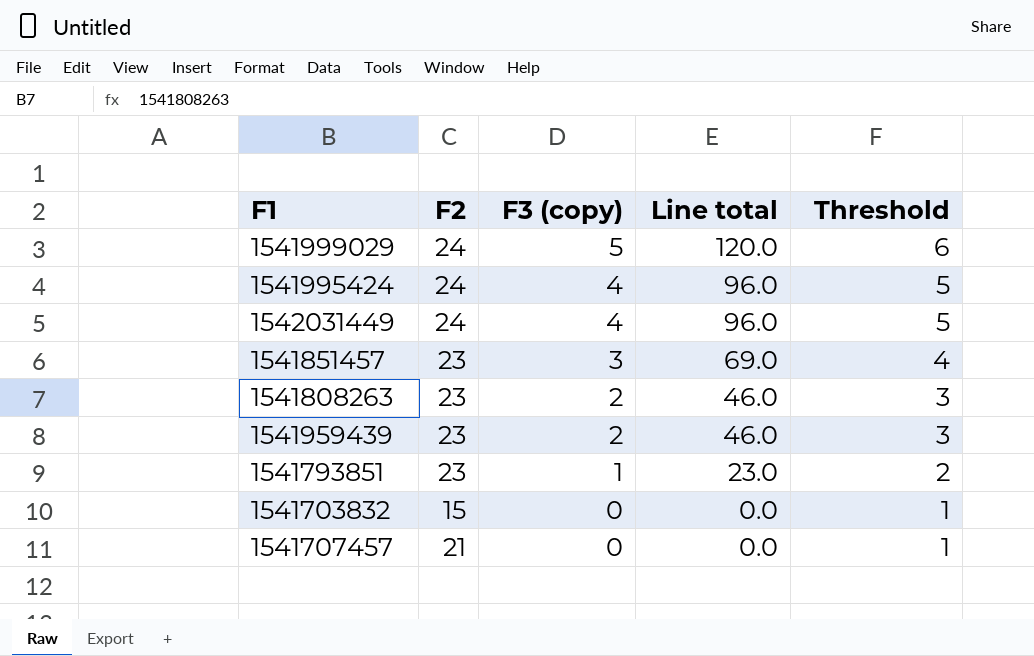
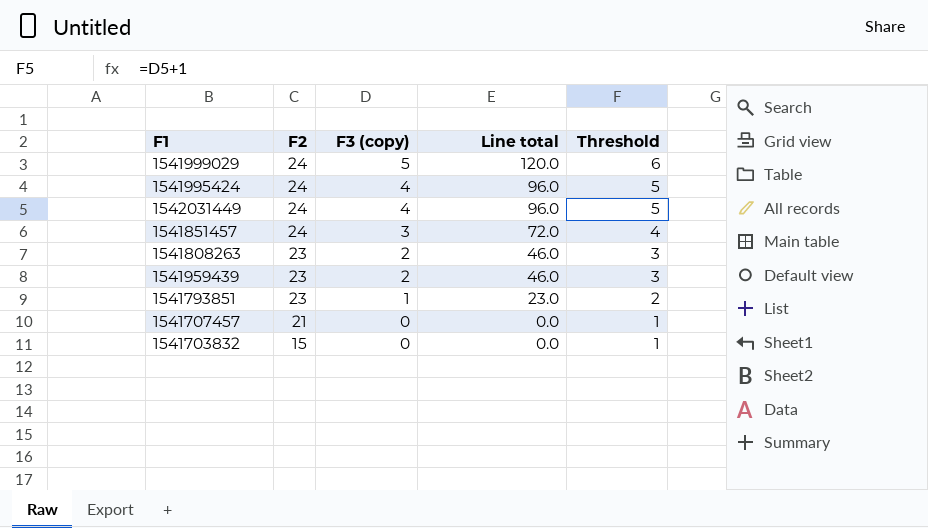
row order: F3 (copy) descending -> F2 descending
1541851457 | F2: 23 -> 24
1541851457 | Line total: 69.0 -> 72.0

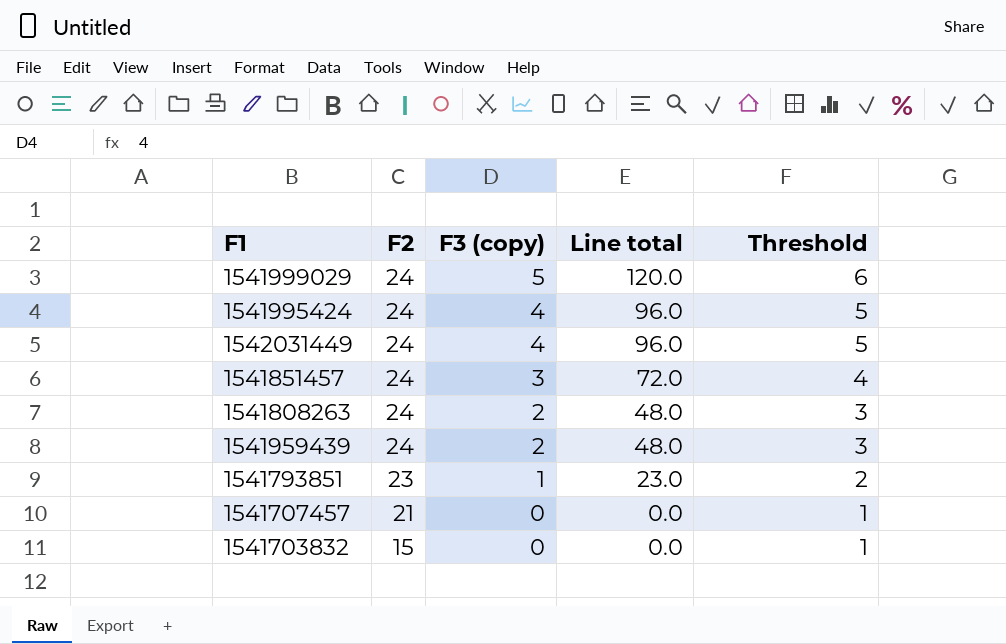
1541808263 | F2: 23 -> 24
1541808263 | Line total: 46.0 -> 48.0
1541959439 | F2: 23 -> 24
1541959439 | Line total: 46.0 -> 48.0

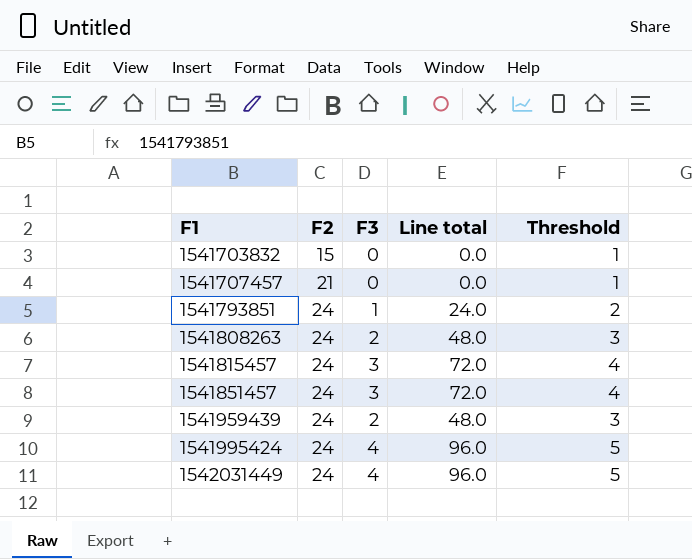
row order: F2 descending -> F1 ascending
column name: F3 (copy) -> F3
row 1541999029: 24 | 5 | 120.0 | 6 -> none
1541793851 | F2: 23 -> 24
1541793851 | Line total: 23.0 -> 24.0
row 1541815457: none -> 24 | 3 | 72.0 | 4

